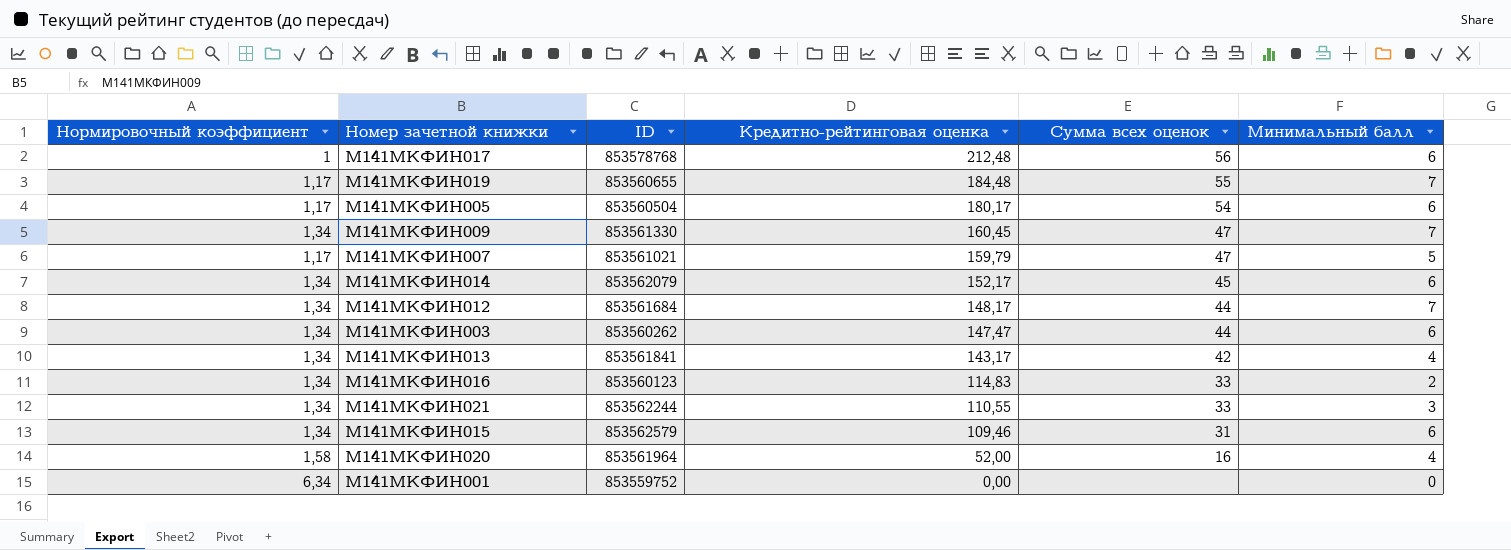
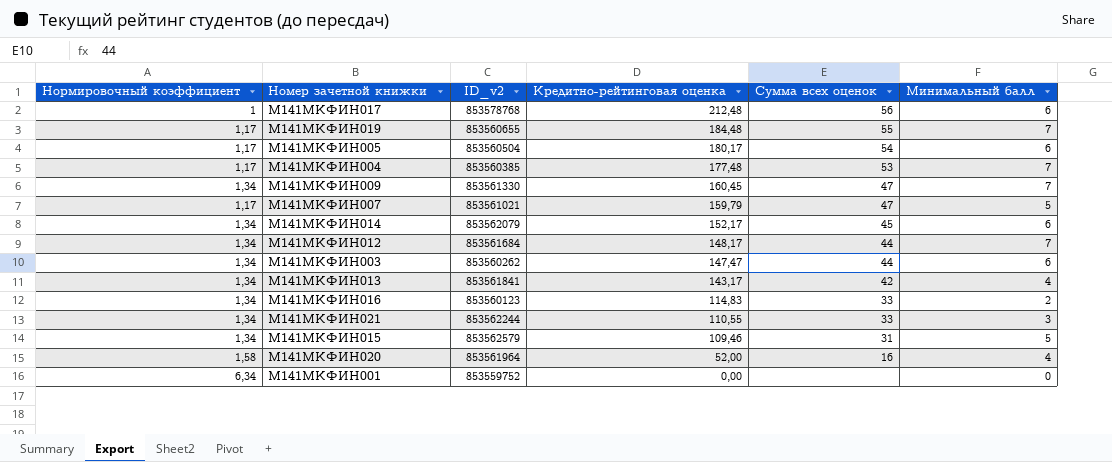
column name: ID -> ID_v2
row М141МКФИН004: none -> 1,17 | 853560385 | 177,48 | 53 | 7
М141МКФИН015 | Минимальный балл: 6 -> 5

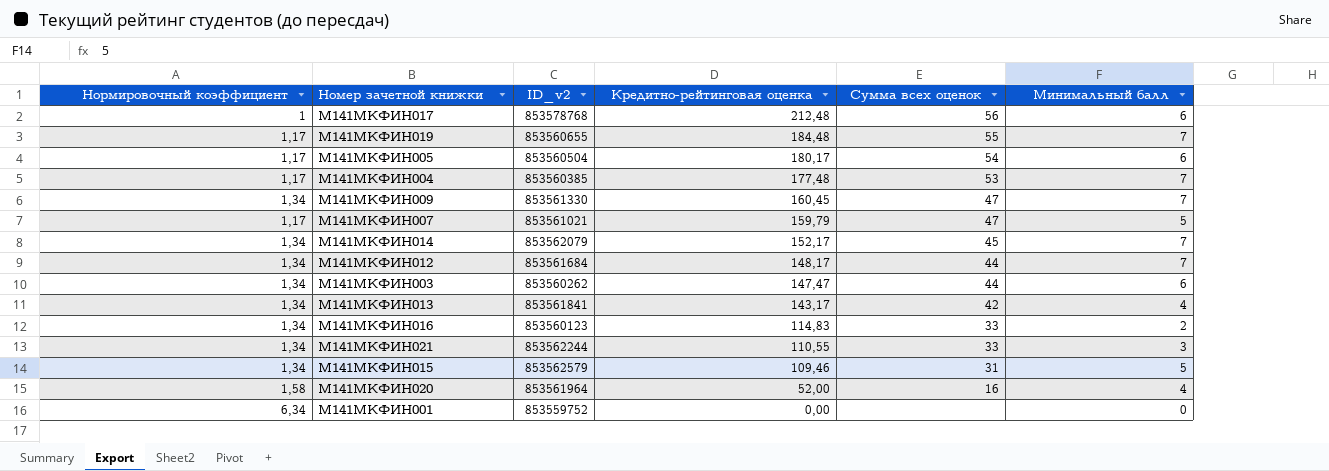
М141МКФИН014 | Минимальный балл: 6 -> 7

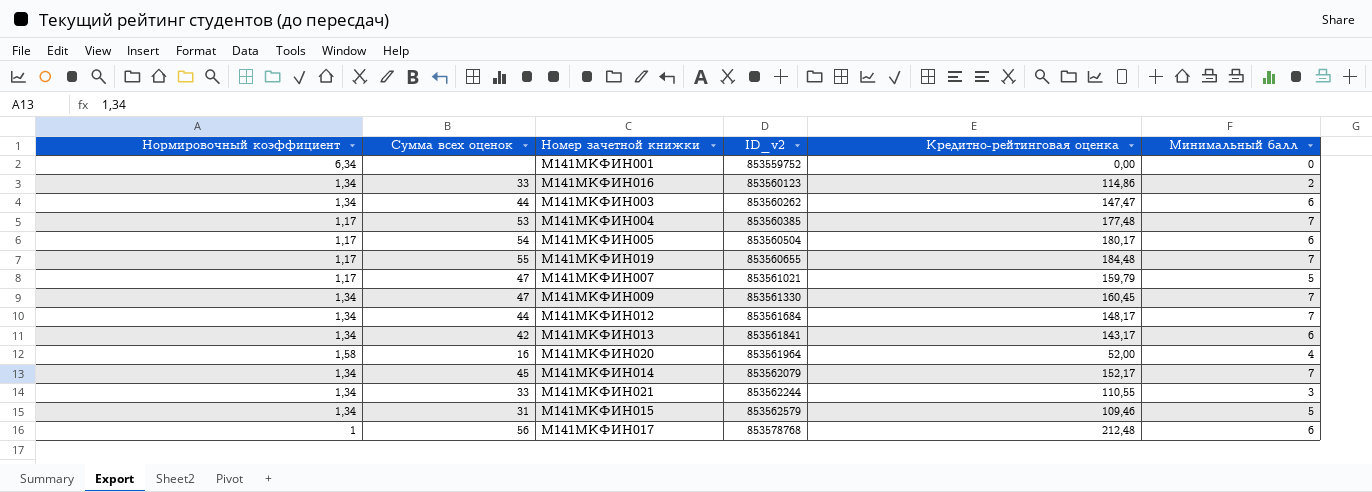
row order: Кредитно-рейтинговая оценка descending -> ID_v2 ascending
column Сумма всех оценок | position: 5 -> 2
М141МКФИН016 | Кредитно-рейтинговая оценка: 114,83 -> 114,86
М141МКФИН013 | Минимальный балл: 4 -> 6

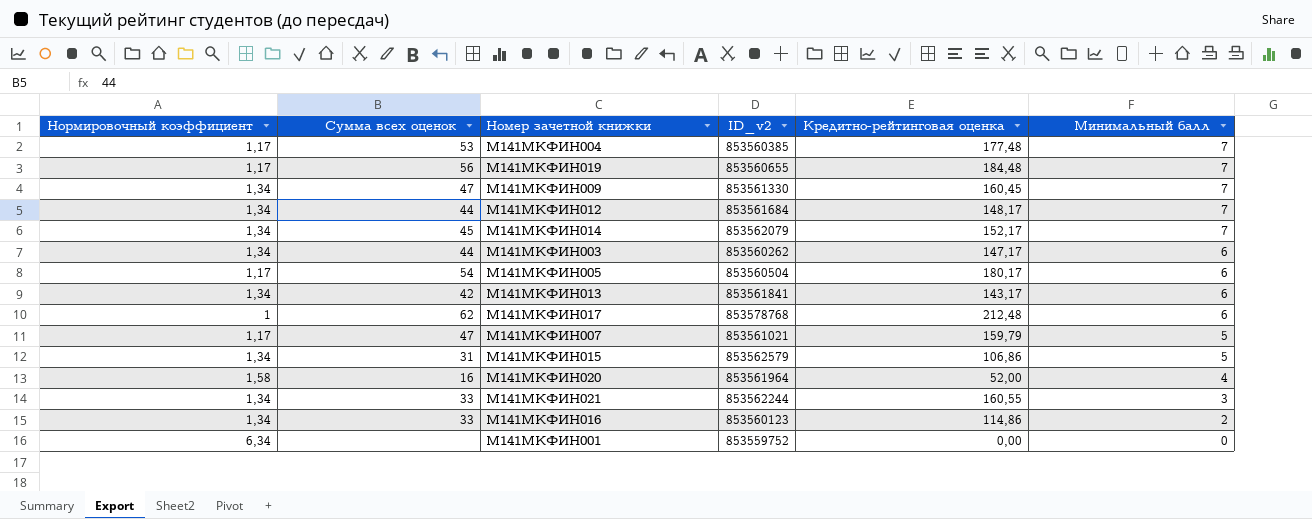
row order: ID_v2 ascending -> Минимальный балл descending
М141МКФИН019 | Сумма всех оценок: 55 -> 56
М141МКФИН003 | Кредитно-рейтинговая оценка: 147,47 -> 147,17
М141МКФИН017 | Сумма всех оценок: 56 -> 62
М141МКФИН015 | Кредитно-рейтинговая оценка: 109,46 -> 106,86
М141МКФИН021 | Кредитно-рейтинговая оценка: 110,55 -> 160,55

